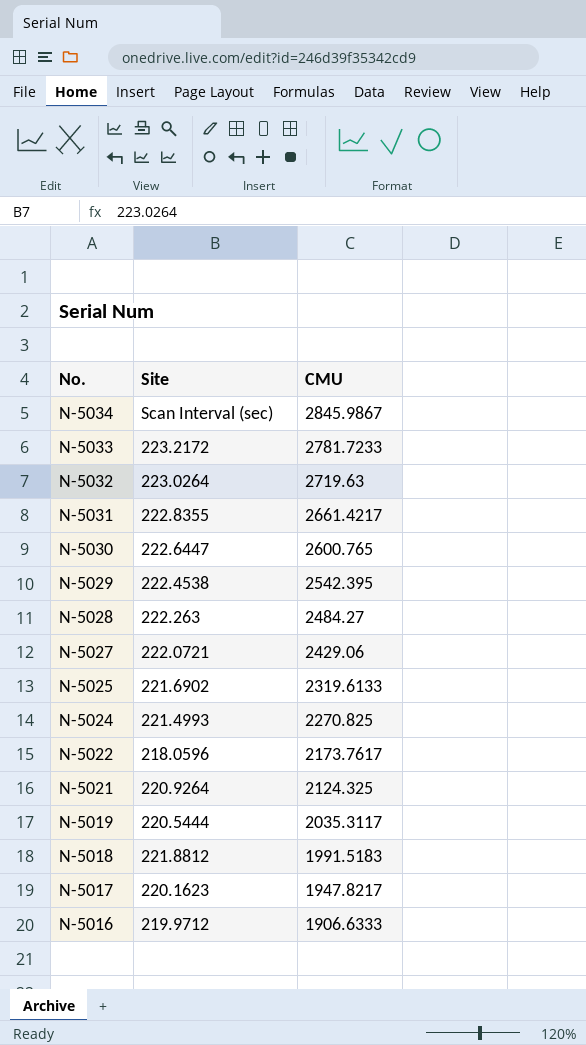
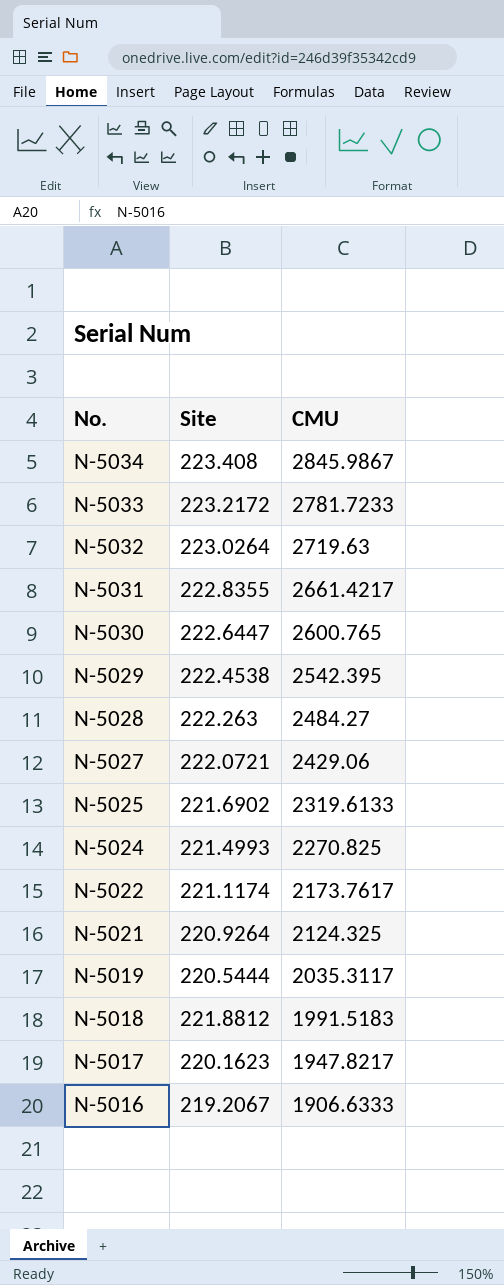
N-5034 | Site: Scan Interval (sec) -> 223.408
N-5022 | Site: 218.0596 -> 221.1174
N-5016 | Site: 219.9712 -> 219.2067

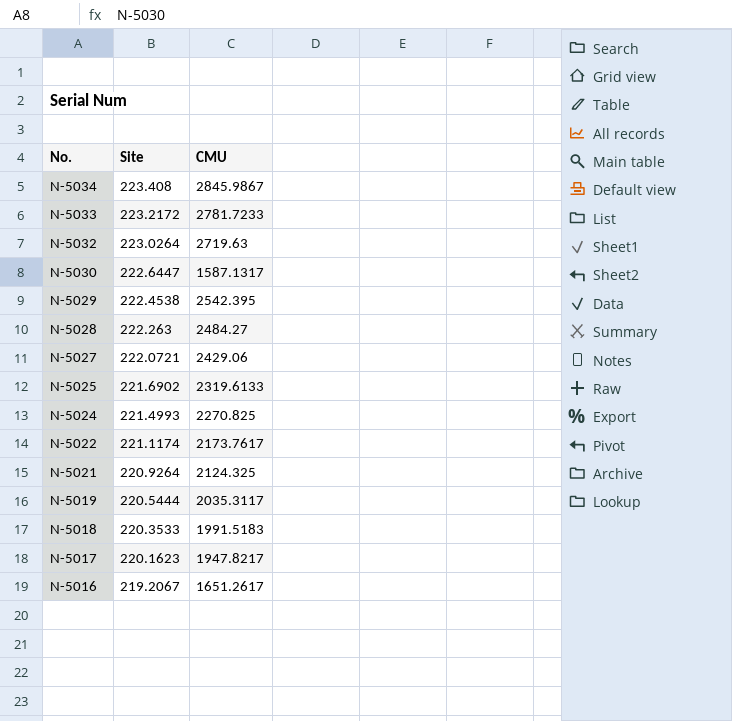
row N-5031: 222.8355 | 2661.4217 -> none
N-5030 | CMU: 2600.765 -> 1587.1317
N-5018 | Site: 221.8812 -> 220.3533
N-5016 | CMU: 1906.6333 -> 1651.2617

